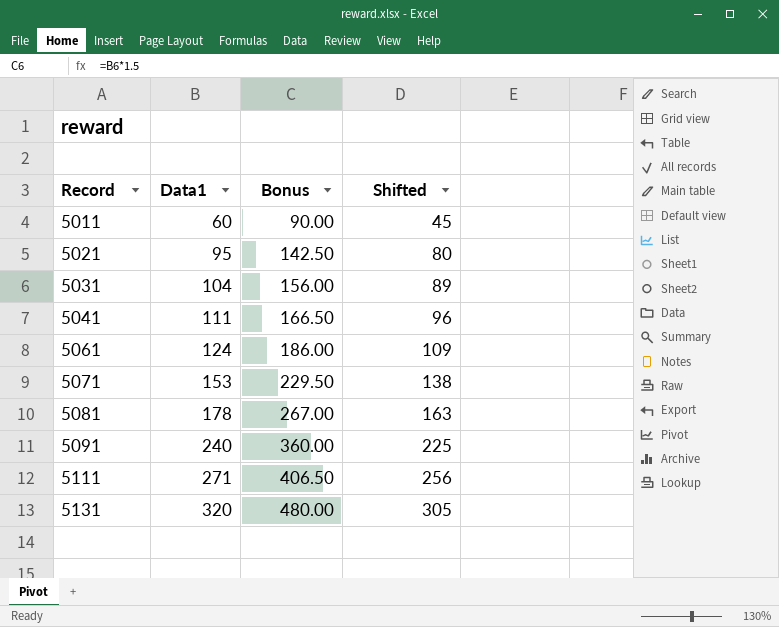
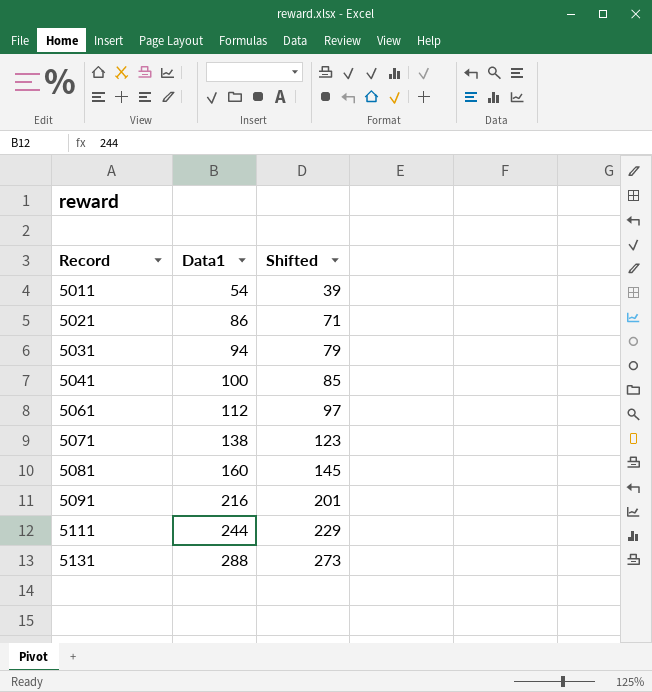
column Bonus | formula: [Data1] * 1.5 -> none
5011 | Data1: 60 -> 54
5011 | Shifted: 45 -> 39
5021 | Data1: 95 -> 86
5021 | Shifted: 80 -> 71
5031 | Data1: 104 -> 94
5031 | Shifted: 89 -> 79
5041 | Data1: 111 -> 100
5041 | Shifted: 96 -> 85
5061 | Data1: 124 -> 112
5061 | Shifted: 109 -> 97
5071 | Data1: 153 -> 138
5071 | Shifted: 138 -> 123
5081 | Data1: 178 -> 160
5081 | Shifted: 163 -> 145
5091 | Data1: 240 -> 216
5091 | Shifted: 225 -> 201
5111 | Data1: 271 -> 244
5111 | Shifted: 256 -> 229
5131 | Data1: 320 -> 288
5131 | Shifted: 305 -> 273

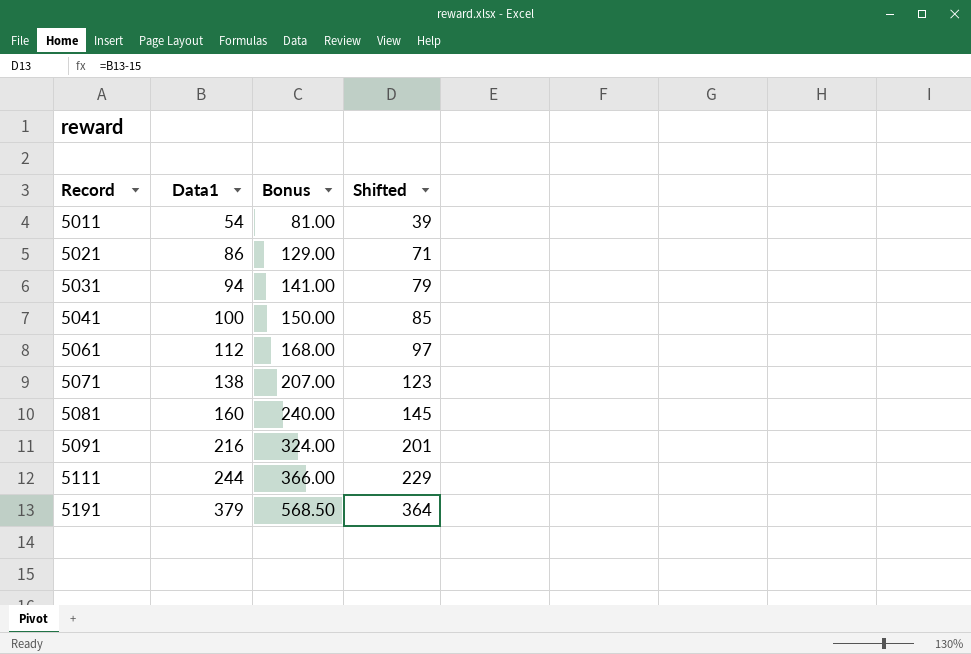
column Bonus | formula: none -> [Data1] * 1.5
row 5131: 288 | 273 -> none
row 5191: none -> 379 | 568.50 | 364

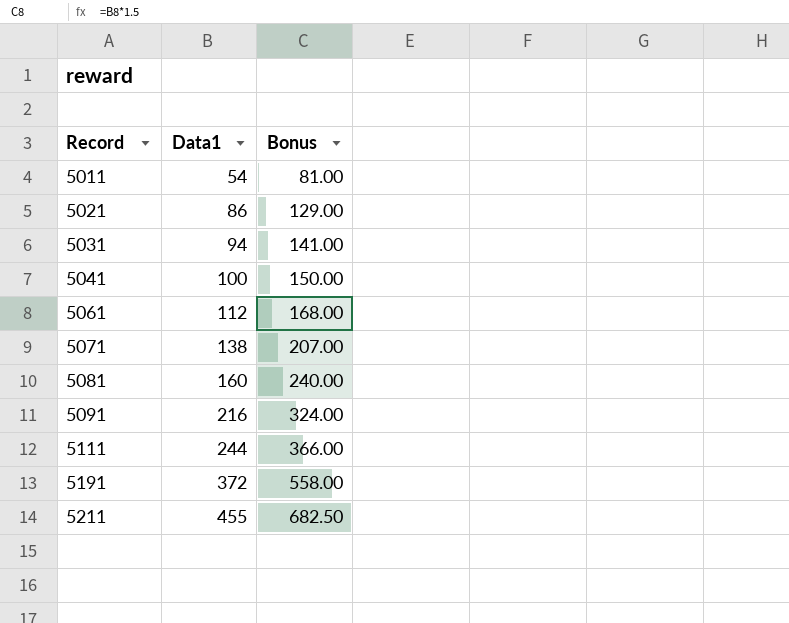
column Shifted | formula: [Data1] - 15 -> none
5191 | Data1: 379 -> 372
5191 | Bonus: 568.50 -> 558.00
row 5211: none -> 455 | 682.50

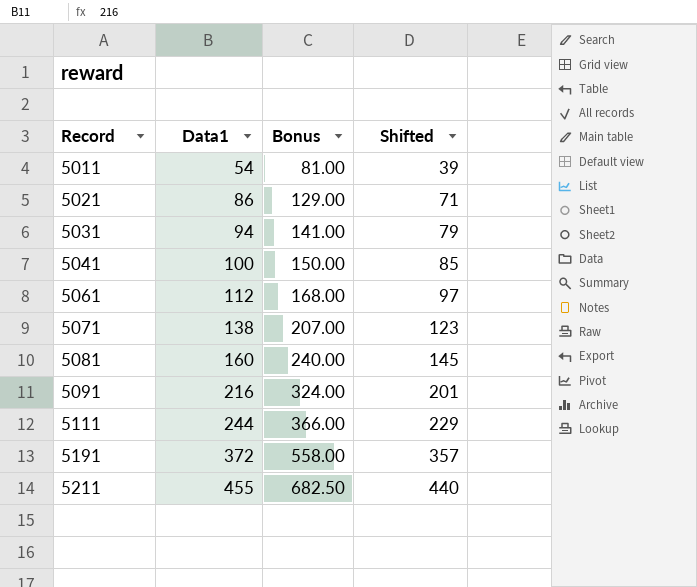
column Shifted | formula: none -> [Data1] - 15

